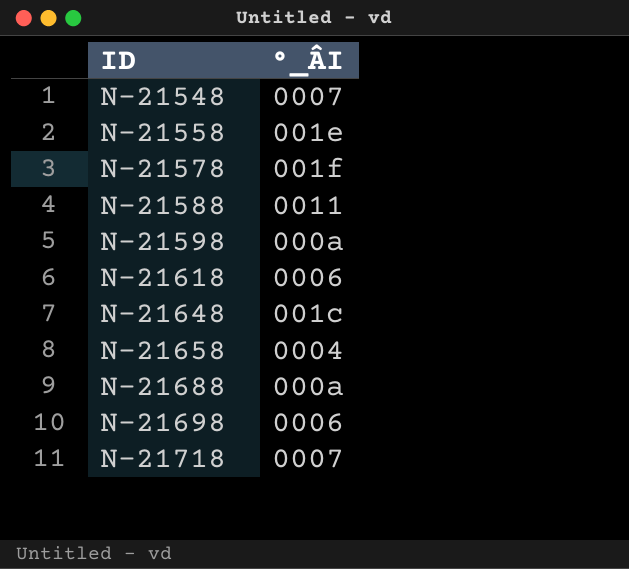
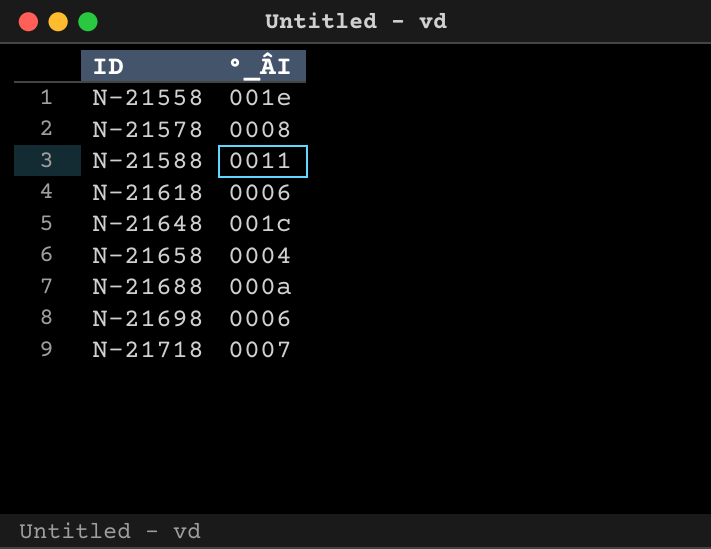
row N-21548: 0007 -> none
row N-21598: 000a -> none
N-21578 | °_ÂI: 001f -> 0008

